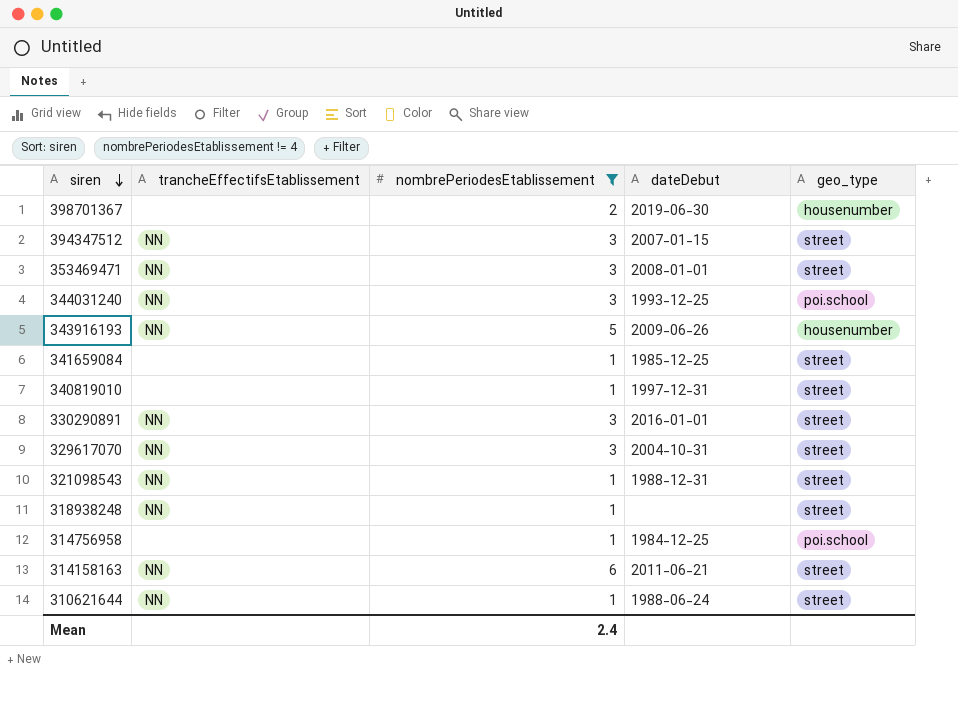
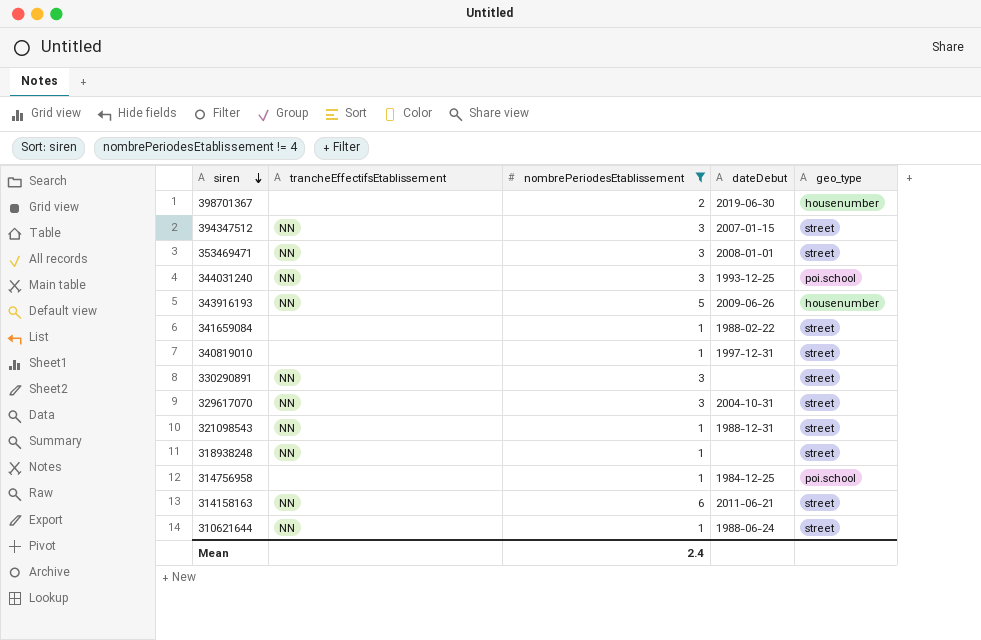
341659084 | dateDebut: 1985-12-25 -> 1988-02-22
330290891 | dateDebut: 2016-01-01 -> none

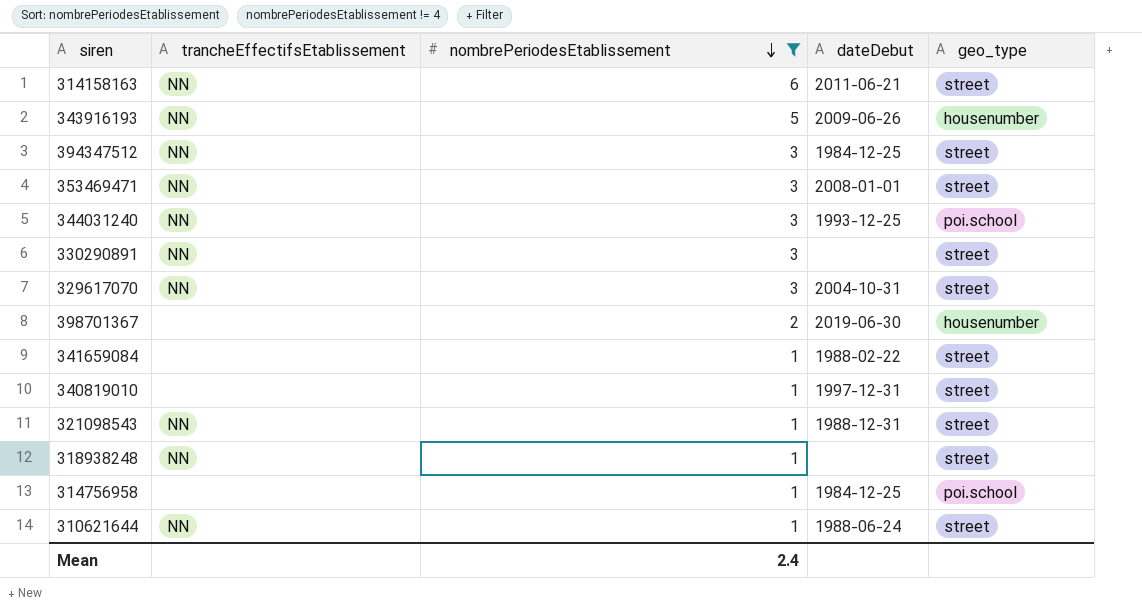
row order: siren descending -> nombrePeriodesEtablissement descending
394347512 | dateDebut: 2007-01-15 -> 1984-12-25

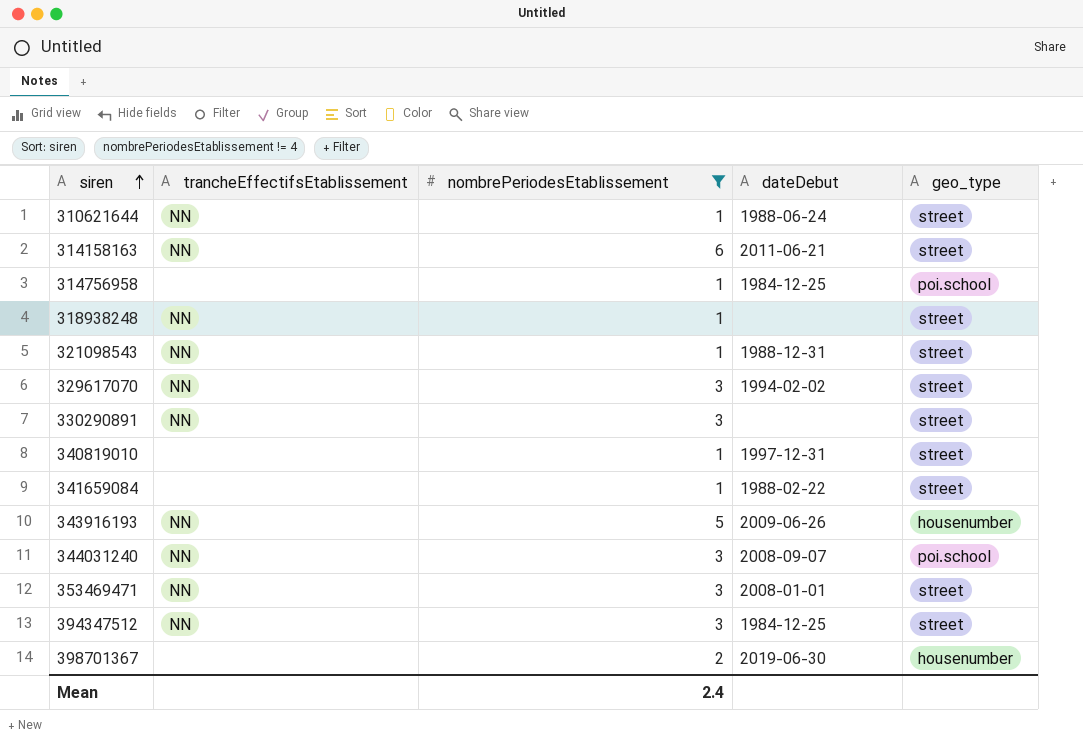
row order: nombrePeriodesEtablissement descending -> siren ascending
329617070 | dateDebut: 2004-10-31 -> 1994-02-02
344031240 | dateDebut: 1993-12-25 -> 2008-09-07

